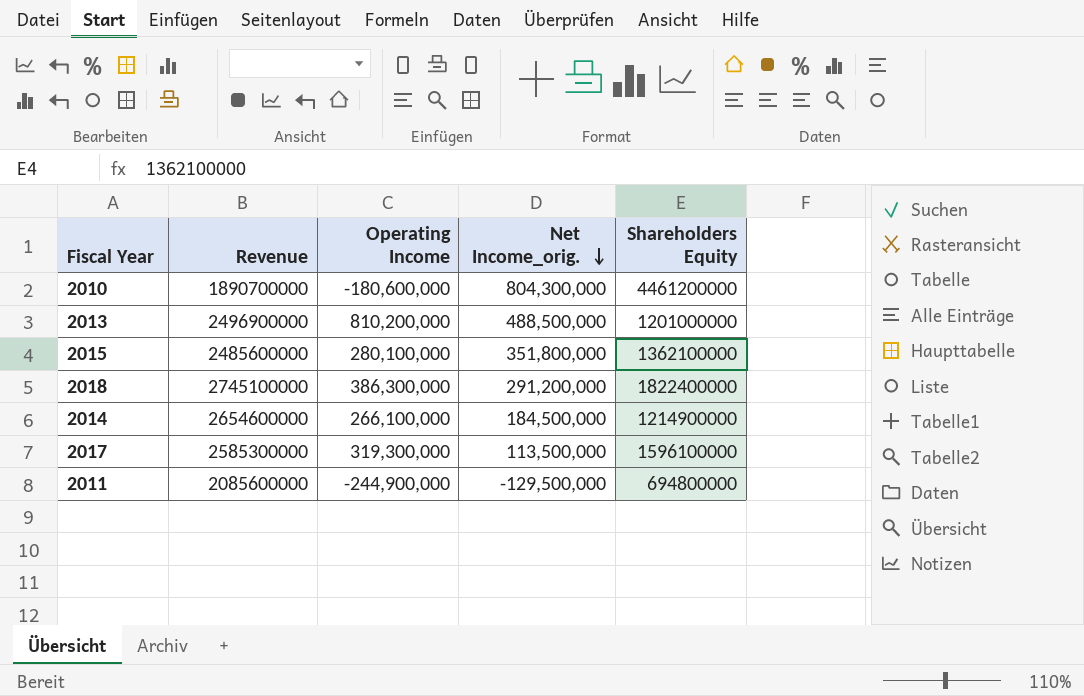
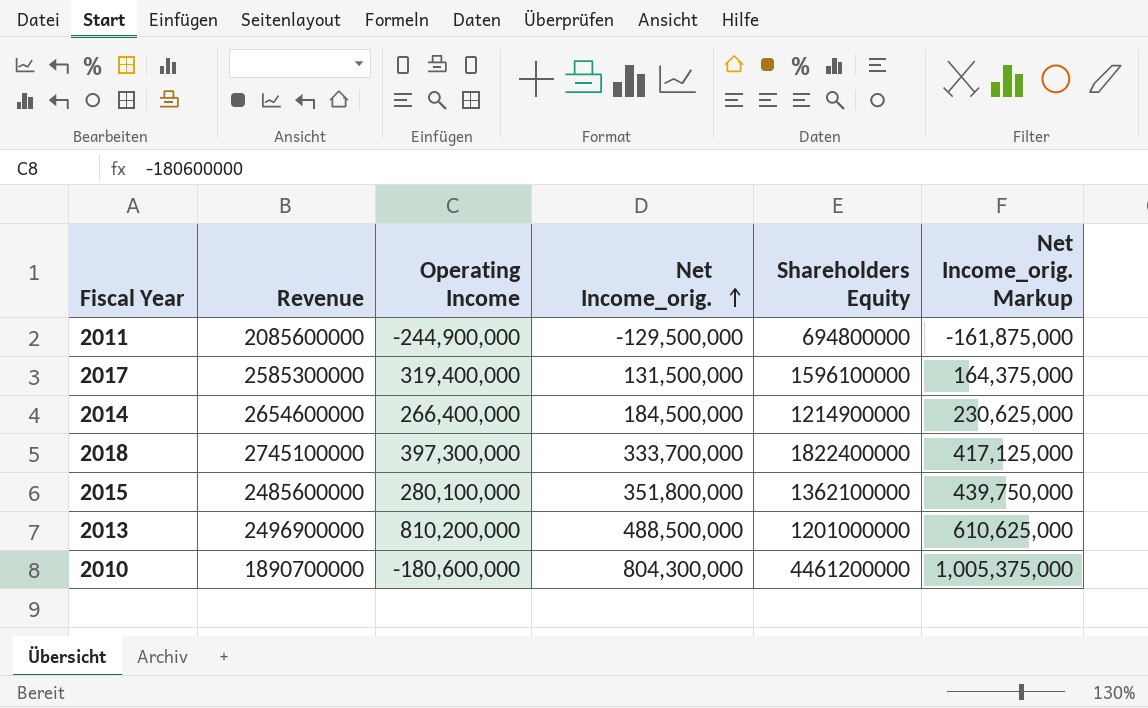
row order: Net Income_orig. descending -> Net Income_orig. ascending
column Net Income_orig. Markup | formula: none -> [Net Income_orig.] * 1.25
2017 | Operating Income: 319,300,000 -> 319,400,000
2017 | Net Income_orig.: 113,500,000 -> 131,500,000
2014 | Operating Income: 266,100,000 -> 266,400,000
2018 | Operating Income: 386,300,000 -> 397,300,000
2018 | Net Income_orig.: 291,200,000 -> 333,700,000

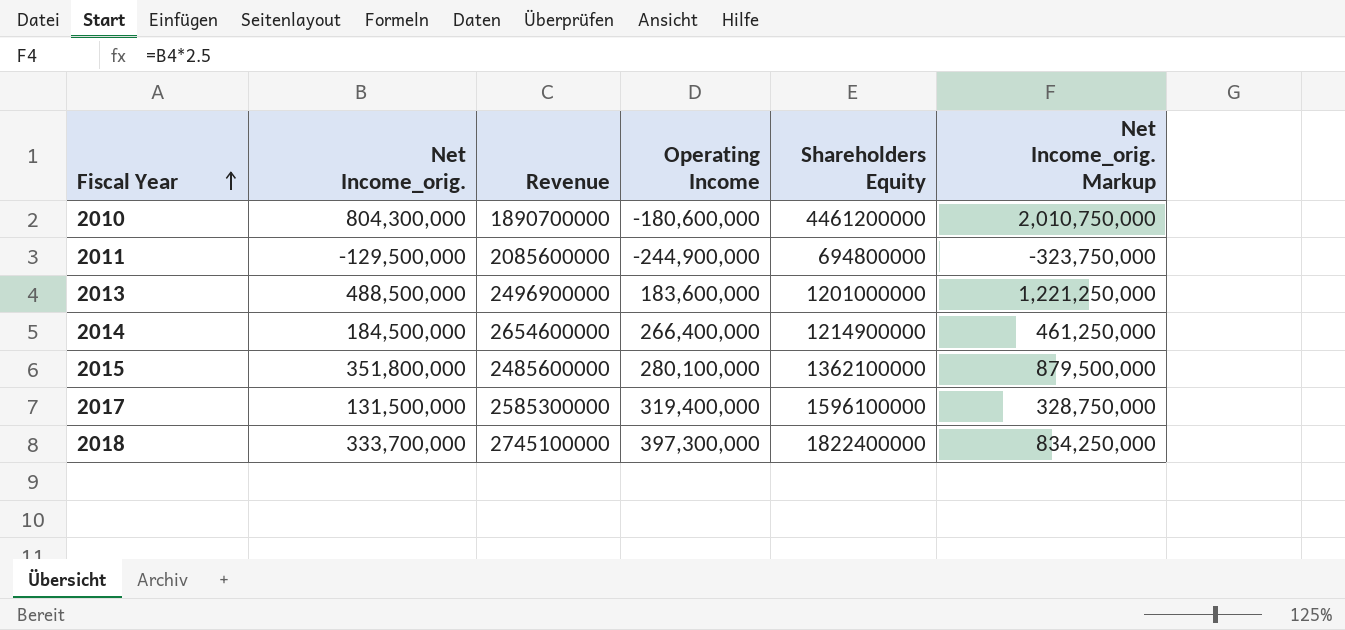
row order: Net Income_orig. ascending -> Fiscal Year ascending
column Net Income_orig. | position: 4 -> 2
column Net Income_orig. Markup | formula: [Net Income_orig.] * 1.25 -> [Net Income_orig.] * 2.5
2013 | Operating Income: 810,200,000 -> 183,600,000

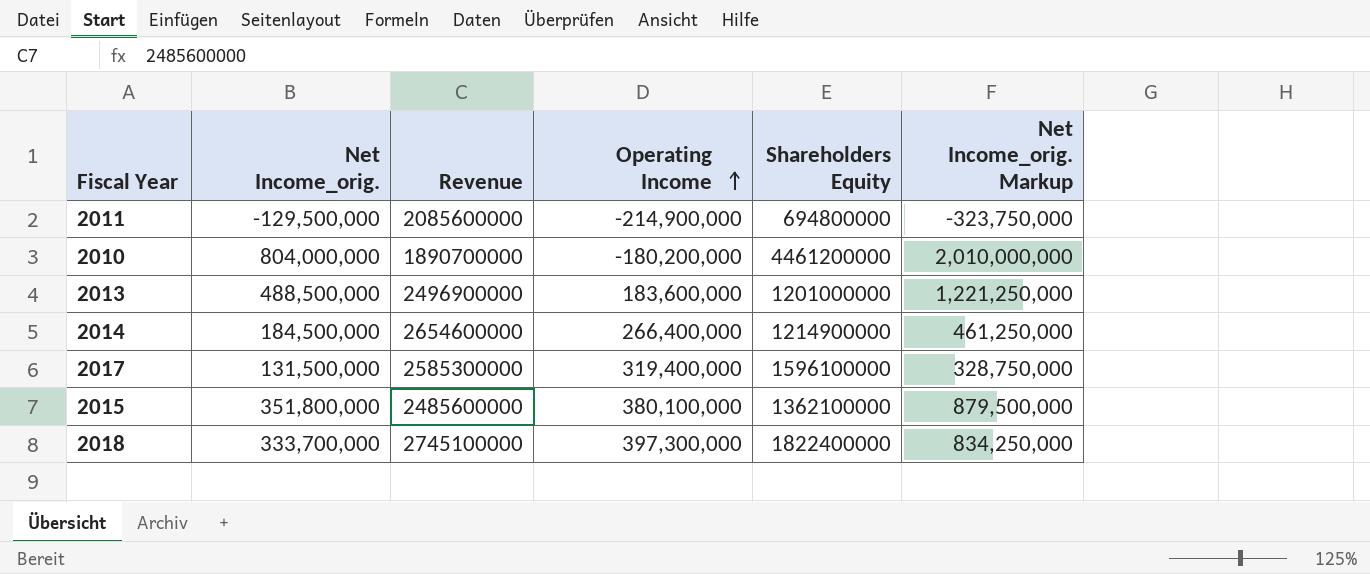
row order: Fiscal Year ascending -> Operating Income ascending
2011 | Operating Income: -244,900,000 -> -214,900,000
2010 | Net Income_orig.: 804,300,000 -> 804,000,000
2010 | Operating Income: -180,600,000 -> -180,200,000
2010 | Net Income_orig. Markup: 2,010,750,000 -> 2,010,000,000
2015 | Operating Income: 280,100,000 -> 380,100,000

